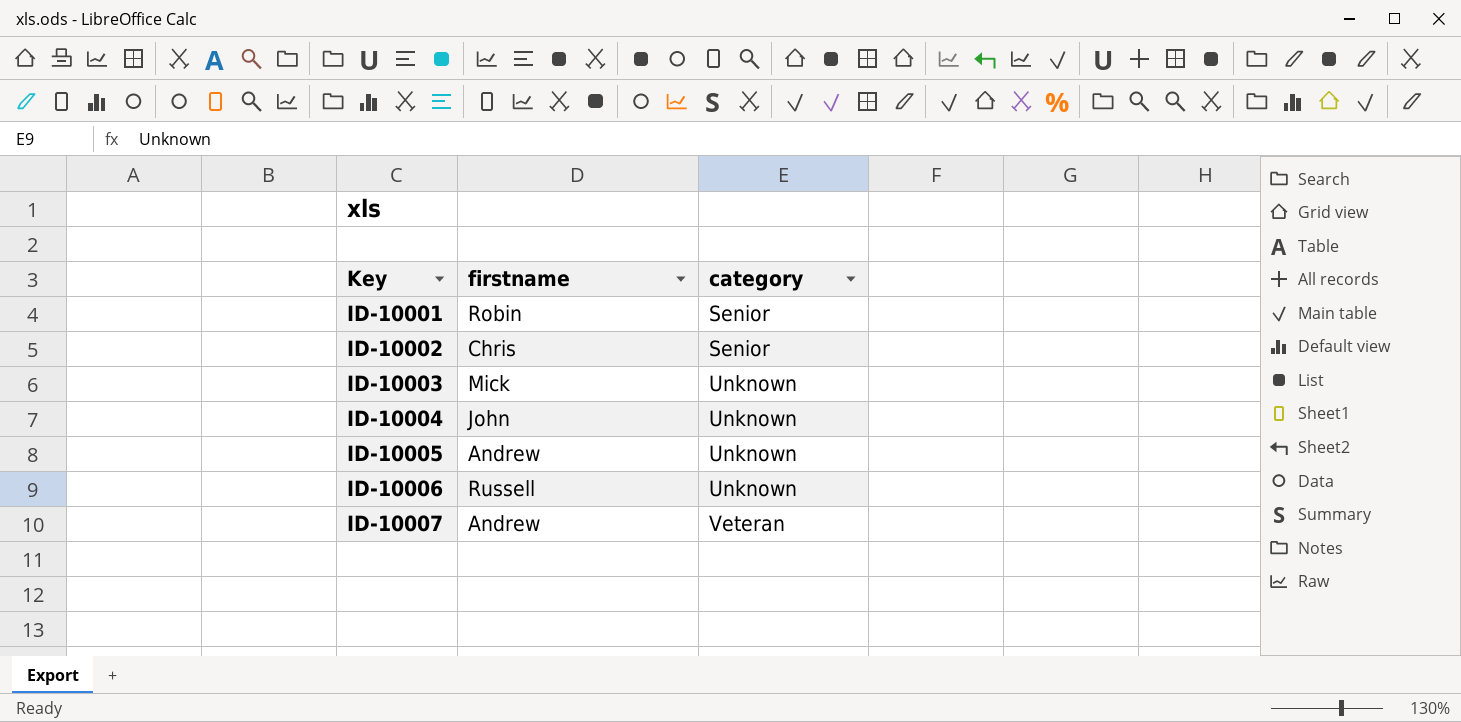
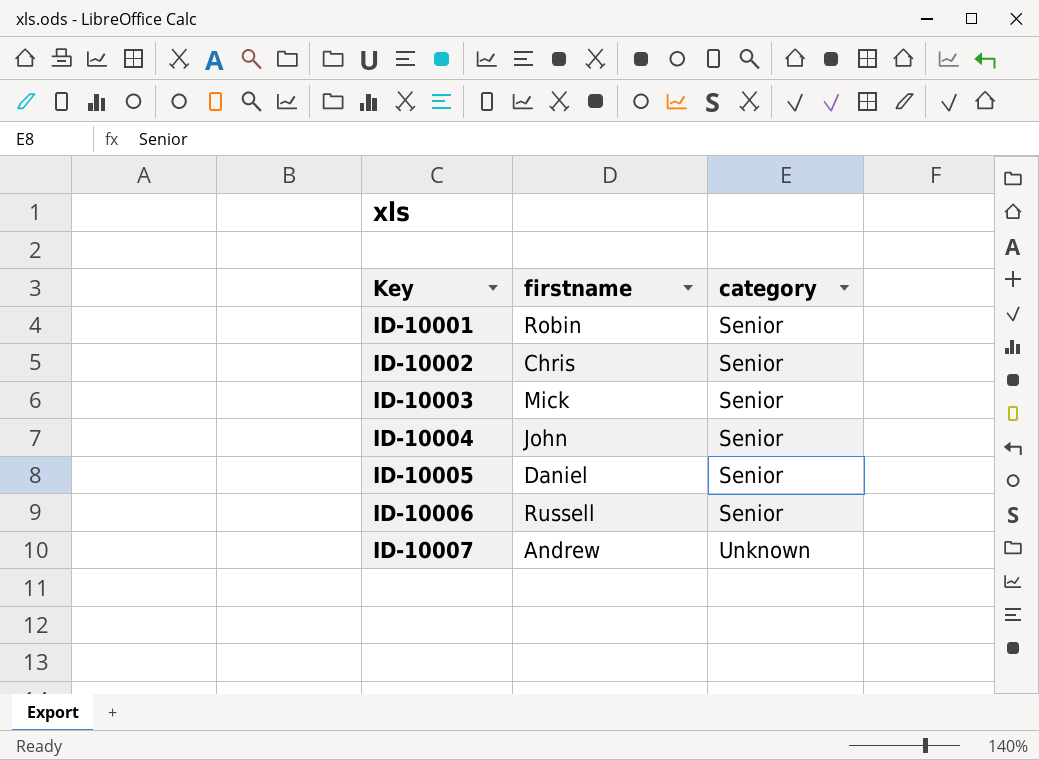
ID-10003 | category: Unknown -> Senior
ID-10004 | category: Unknown -> Senior
ID-10005 | firstname: Andrew -> Daniel
ID-10005 | category: Unknown -> Senior
ID-10006 | category: Unknown -> Senior
ID-10007 | category: Veteran -> Unknown

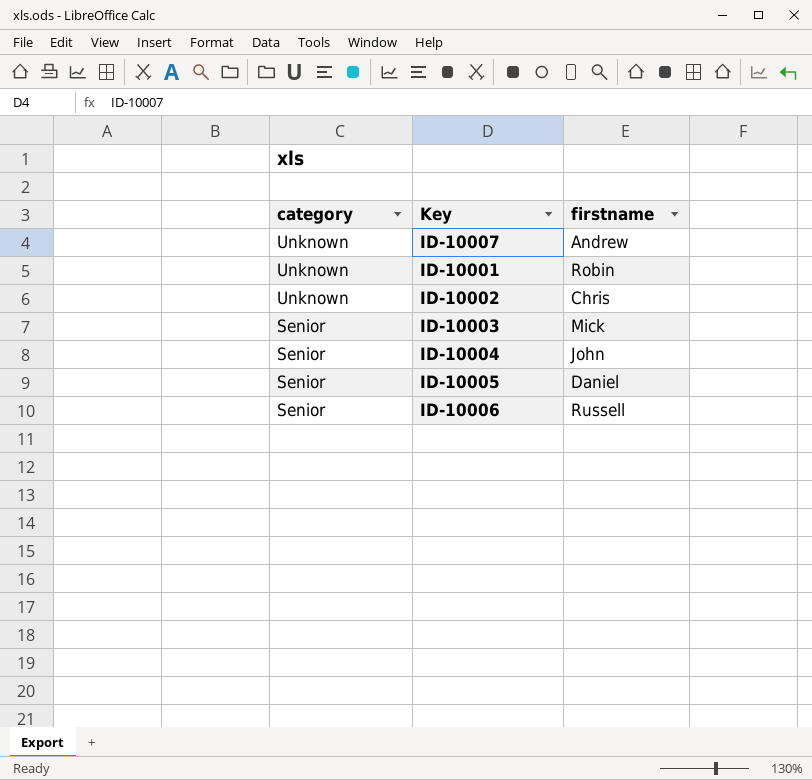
row order: Key ascending -> category descending
column category | position: 3 -> 1
ID-10001 | category: Senior -> Unknown
ID-10002 | category: Senior -> Unknown

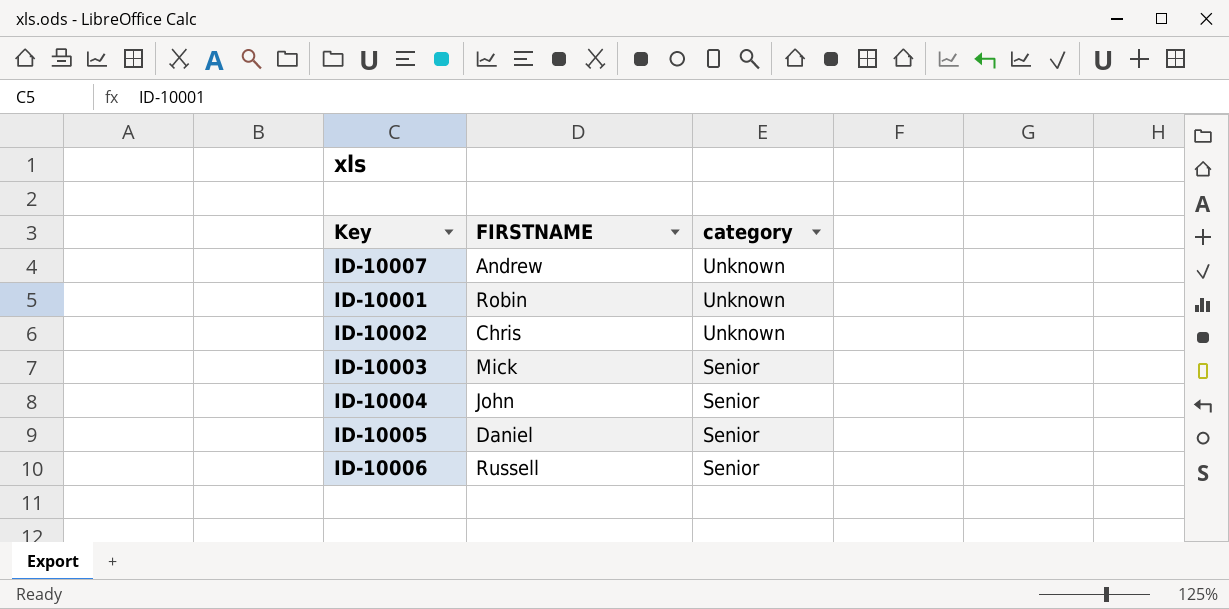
column name: firstname -> FIRSTNAME
column category | position: 1 -> 3

